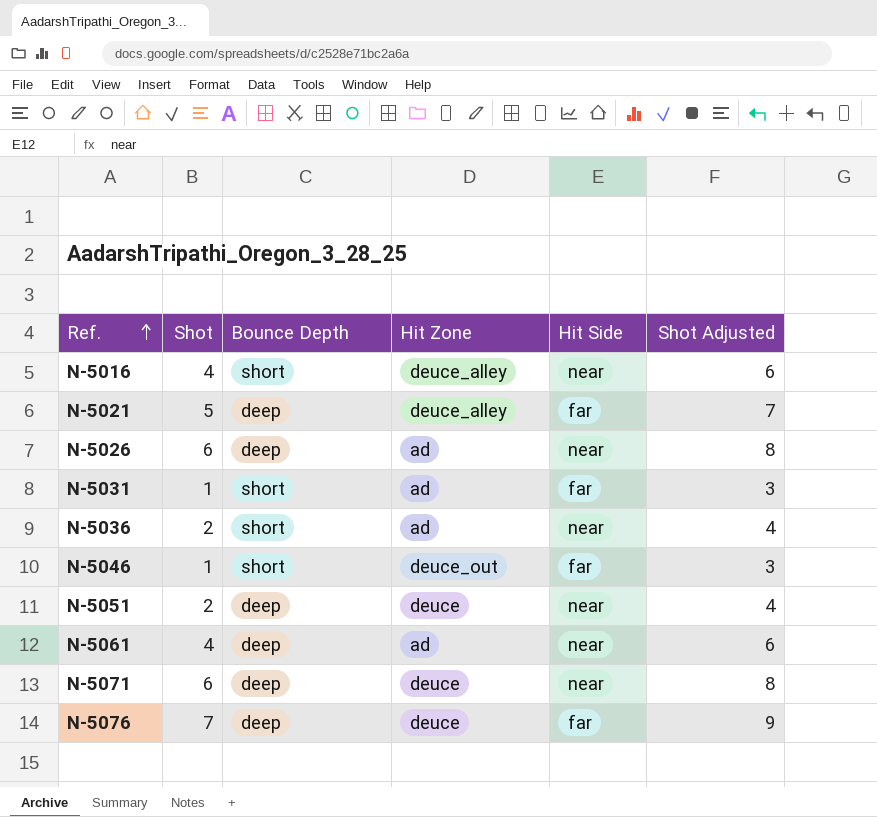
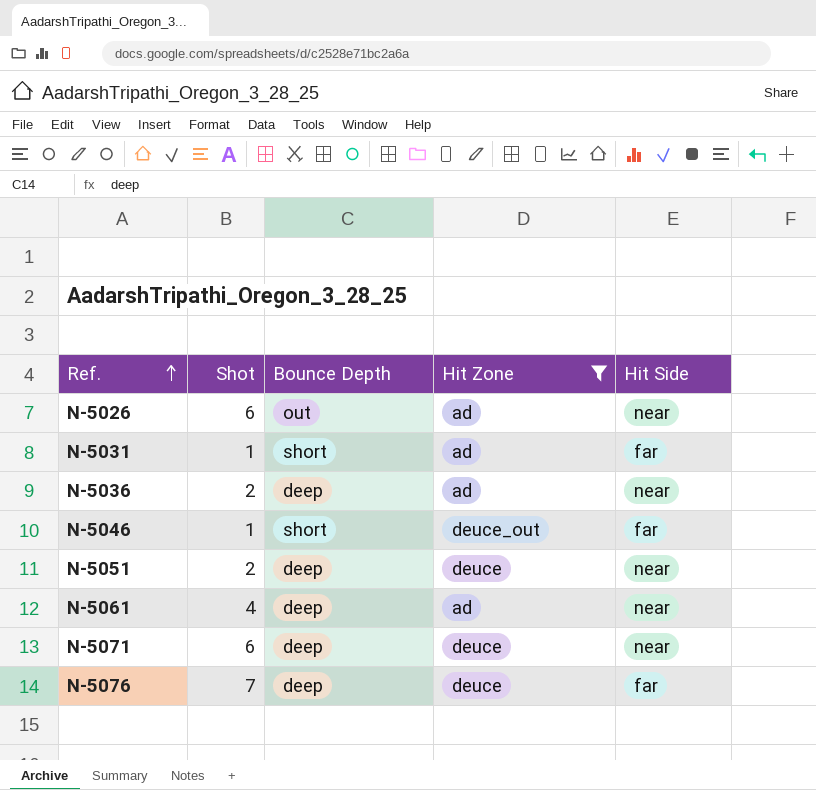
filter: none -> Hit Zone != deuce_alley
column Shot Adjusted | formula: [Shot] + 2 -> none
N-5026 | Bounce Depth: deep -> out
N-5036 | Bounce Depth: short -> deep

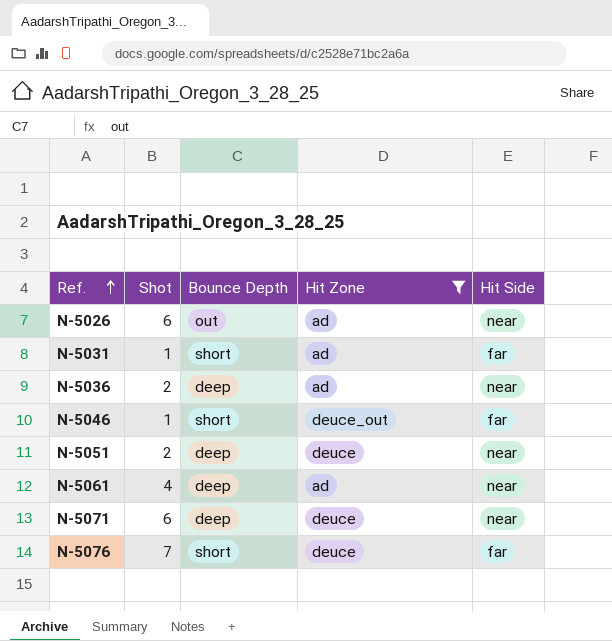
N-5076 | Bounce Depth: deep -> short

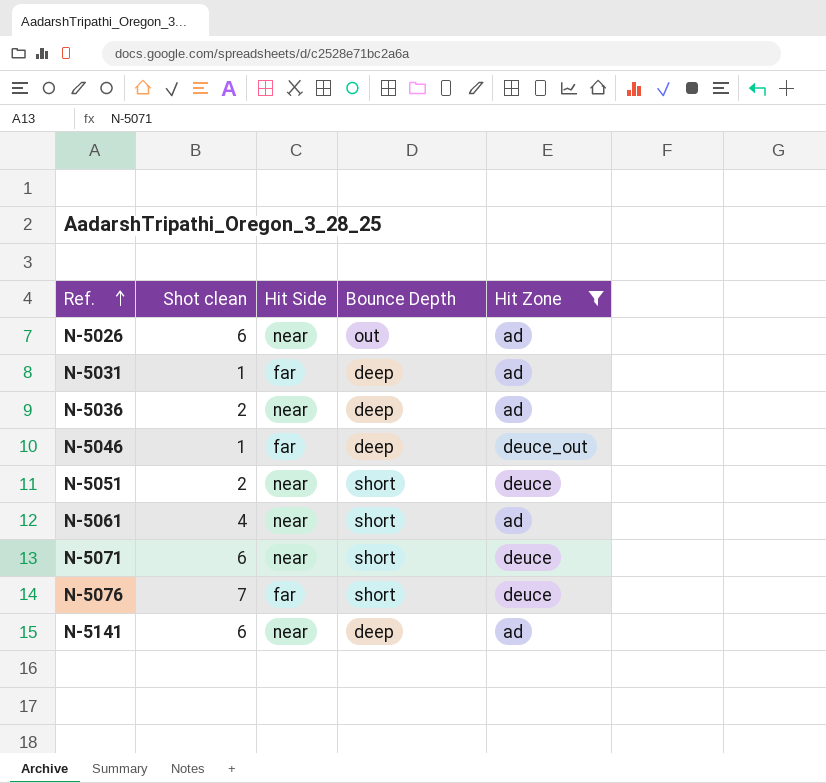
column name: Shot -> Shot clean
column Hit Side | position: 5 -> 3
N-5031 | Bounce Depth: short -> deep
N-5046 | Bounce Depth: short -> deep
N-5051 | Bounce Depth: deep -> short
N-5061 | Bounce Depth: deep -> short
N-5071 | Bounce Depth: deep -> short
row N-5141: none -> 6 | near | deep | ad

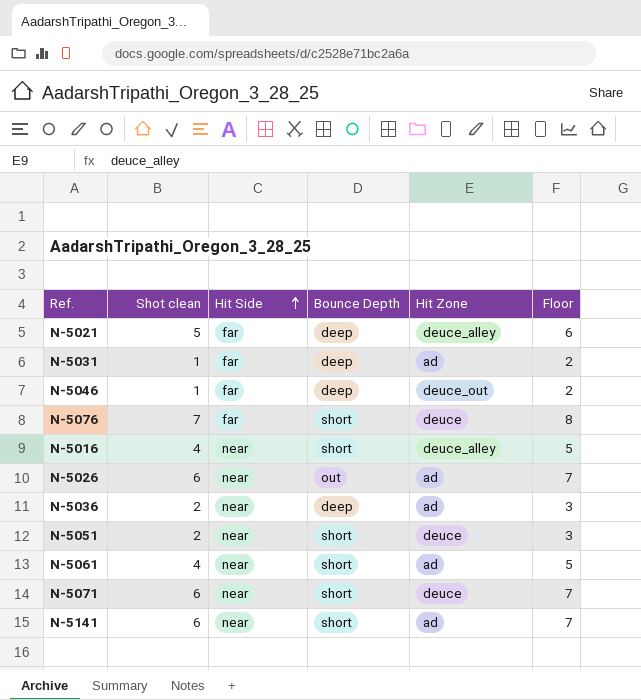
filter: Hit Zone != deuce_alley -> none
row order: Ref. ascending -> Hit Side ascending
column Floor | formula: none -> [Shot clean] + 1
N-5141 | Bounce Depth: deep -> short

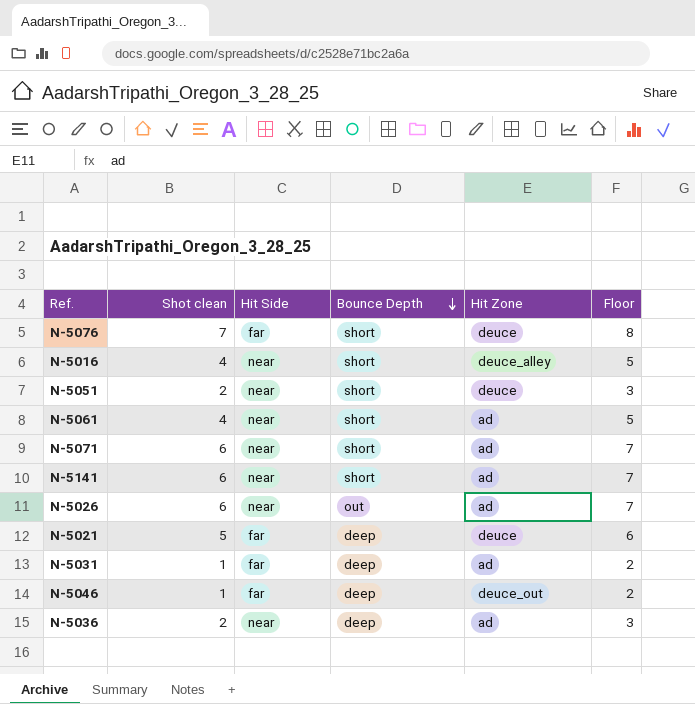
row order: Hit Side ascending -> Bounce Depth descending
N-5071 | Hit Zone: deuce -> ad
N-5021 | Hit Zone: deuce_alley -> deuce

